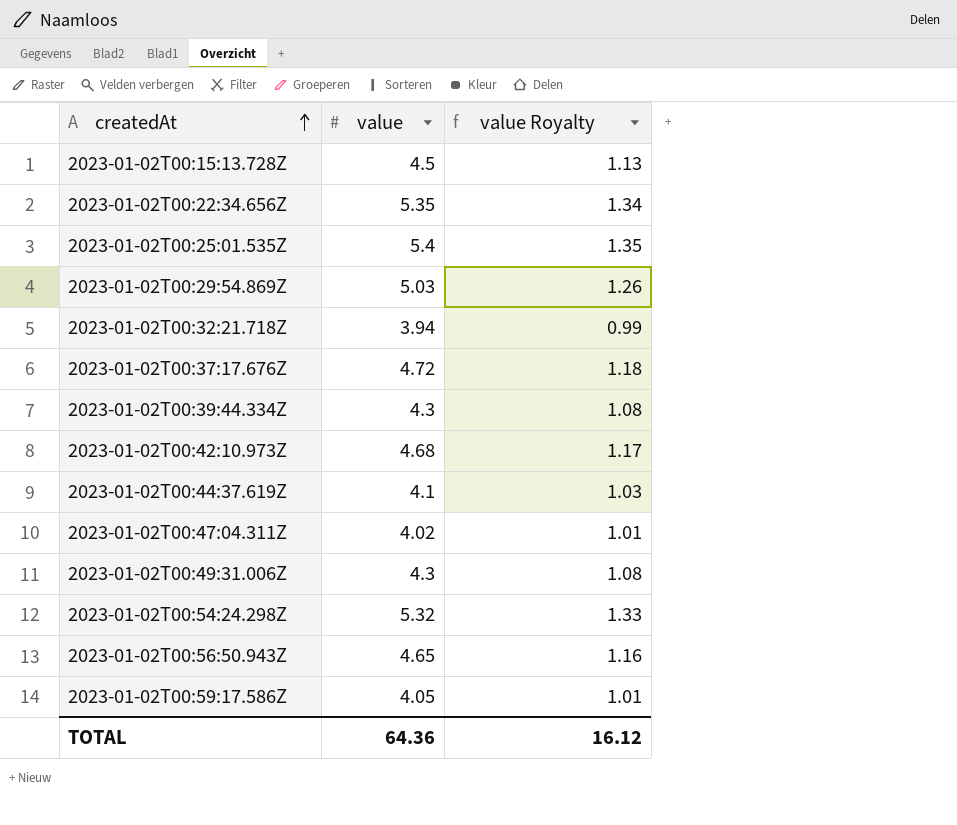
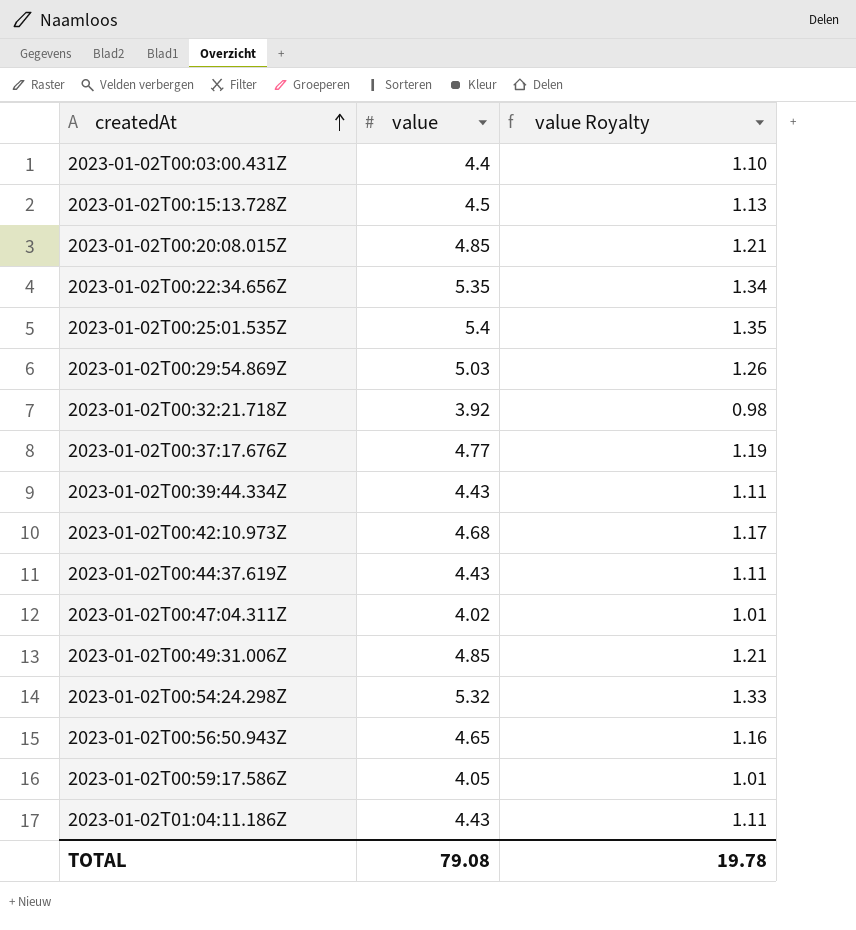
row 2023-01-02T00:03:00.431Z: none -> 4.4 | 1.10
row 2023-01-02T00:20:08.015Z: none -> 4.85 | 1.21
2023-01-02T00:32:21.718Z | value: 3.94 -> 3.92
2023-01-02T00:32:21.718Z | value Royalty: 0.99 -> 0.98
2023-01-02T00:37:17.676Z | value: 4.72 -> 4.77
2023-01-02T00:37:17.676Z | value Royalty: 1.18 -> 1.19
2023-01-02T00:39:44.334Z | value: 4.3 -> 4.43
2023-01-02T00:39:44.334Z | value Royalty: 1.08 -> 1.11
2023-01-02T00:44:37.619Z | value: 4.1 -> 4.43
2023-01-02T00:44:37.619Z | value Royalty: 1.03 -> 1.11
2023-01-02T00:49:31.006Z | value: 4.3 -> 4.85
2023-01-02T00:49:31.006Z | value Royalty: 1.08 -> 1.21
row 2023-01-02T01:04:11.186Z: none -> 4.43 | 1.11
TOTAL | value: 64.36 -> 79.08
TOTAL | value Royalty: 16.12 -> 19.78

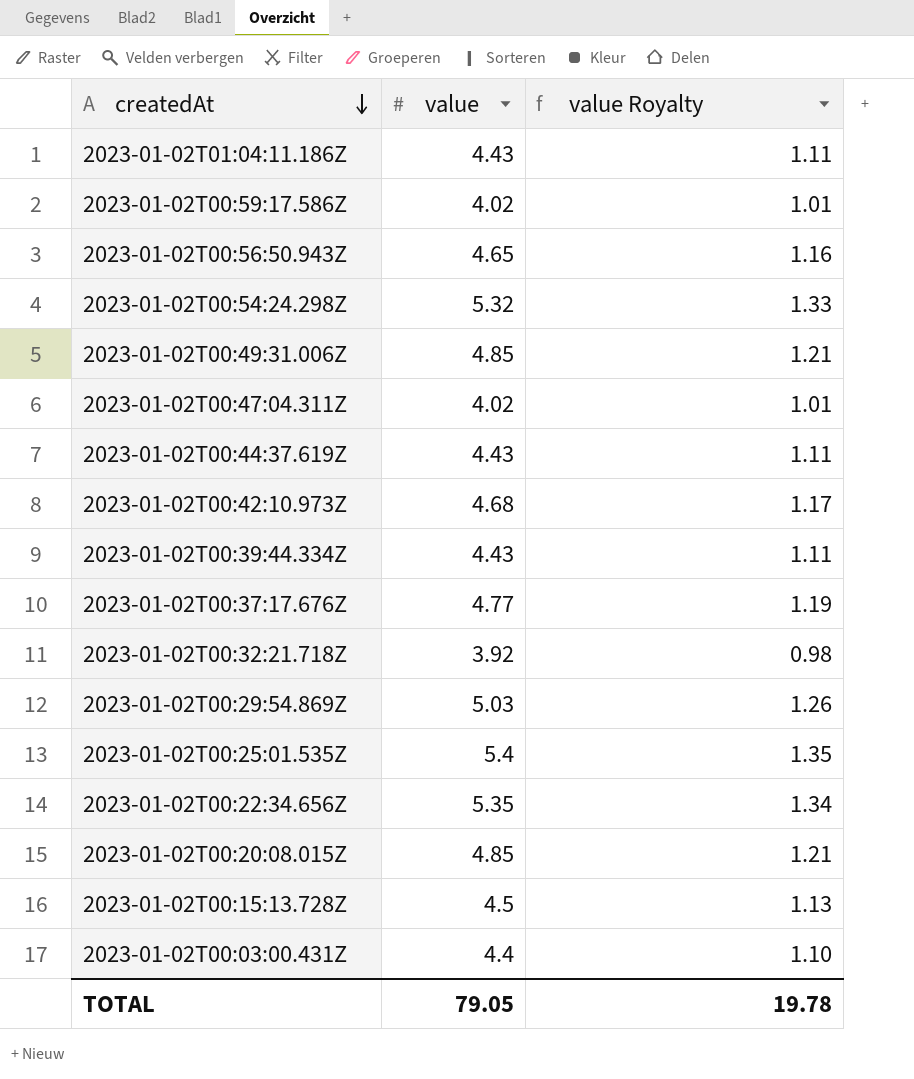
row order: createdAt ascending -> createdAt descending
2023-01-02T00:59:17.586Z | value: 4.05 -> 4.02
TOTAL | value: 79.08 -> 79.05

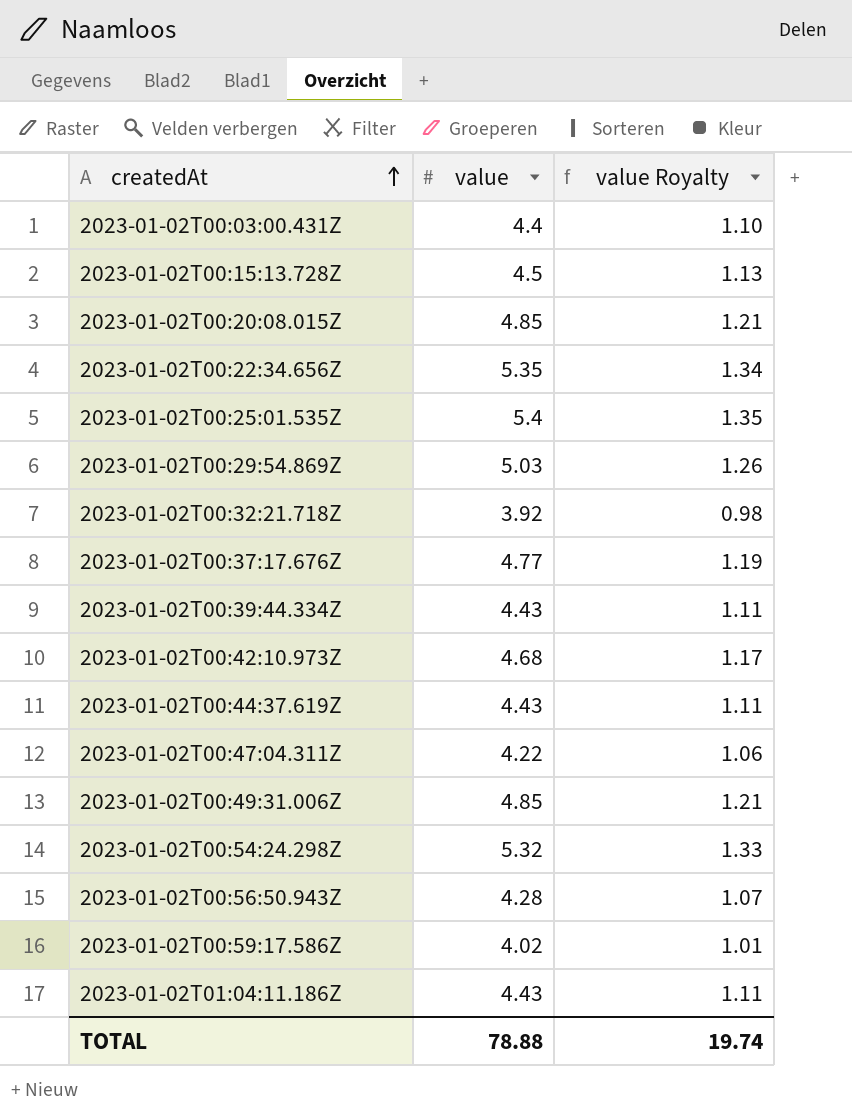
row order: createdAt descending -> createdAt ascending
2023-01-02T00:47:04.311Z | value: 4.02 -> 4.22
2023-01-02T00:47:04.311Z | value Royalty: 1.01 -> 1.06
2023-01-02T00:56:50.943Z | value: 4.65 -> 4.28
2023-01-02T00:56:50.943Z | value Royalty: 1.16 -> 1.07
TOTAL | value: 79.05 -> 78.88
TOTAL | value Royalty: 19.78 -> 19.74

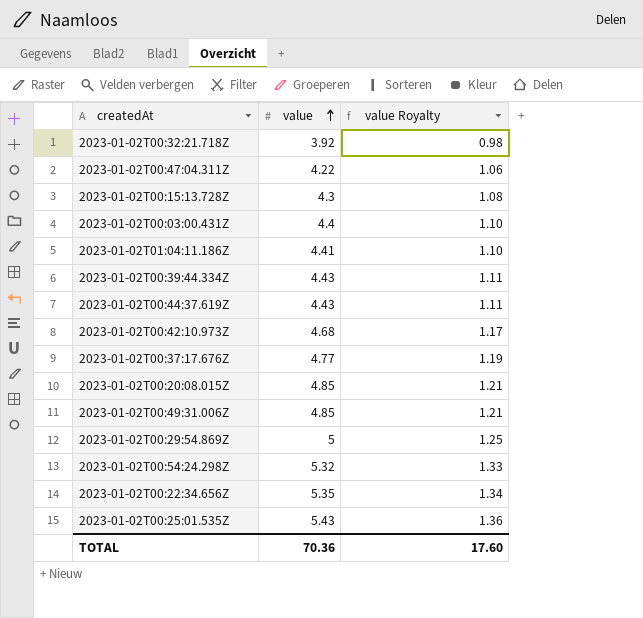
row order: createdAt ascending -> value ascending
row 2023-01-02T00:56:50.943Z: 4.28 | 1.07 -> none
row 2023-01-02T00:59:17.586Z: 4.02 | 1.01 -> none
2023-01-02T00:15:13.728Z | value: 4.5 -> 4.3
2023-01-02T00:15:13.728Z | value Royalty: 1.13 -> 1.08
2023-01-02T01:04:11.186Z | value: 4.43 -> 4.41
2023-01-02T01:04:11.186Z | value Royalty: 1.11 -> 1.10
2023-01-02T00:29:54.869Z | value: 5.03 -> 5
2023-01-02T00:29:54.869Z | value Royalty: 1.26 -> 1.25
2023-01-02T00:25:01.535Z | value: 5.4 -> 5.43
2023-01-02T00:25:01.535Z | value Royalty: 1.35 -> 1.36
TOTAL | value: 78.88 -> 70.36
TOTAL | value Royalty: 19.74 -> 17.60

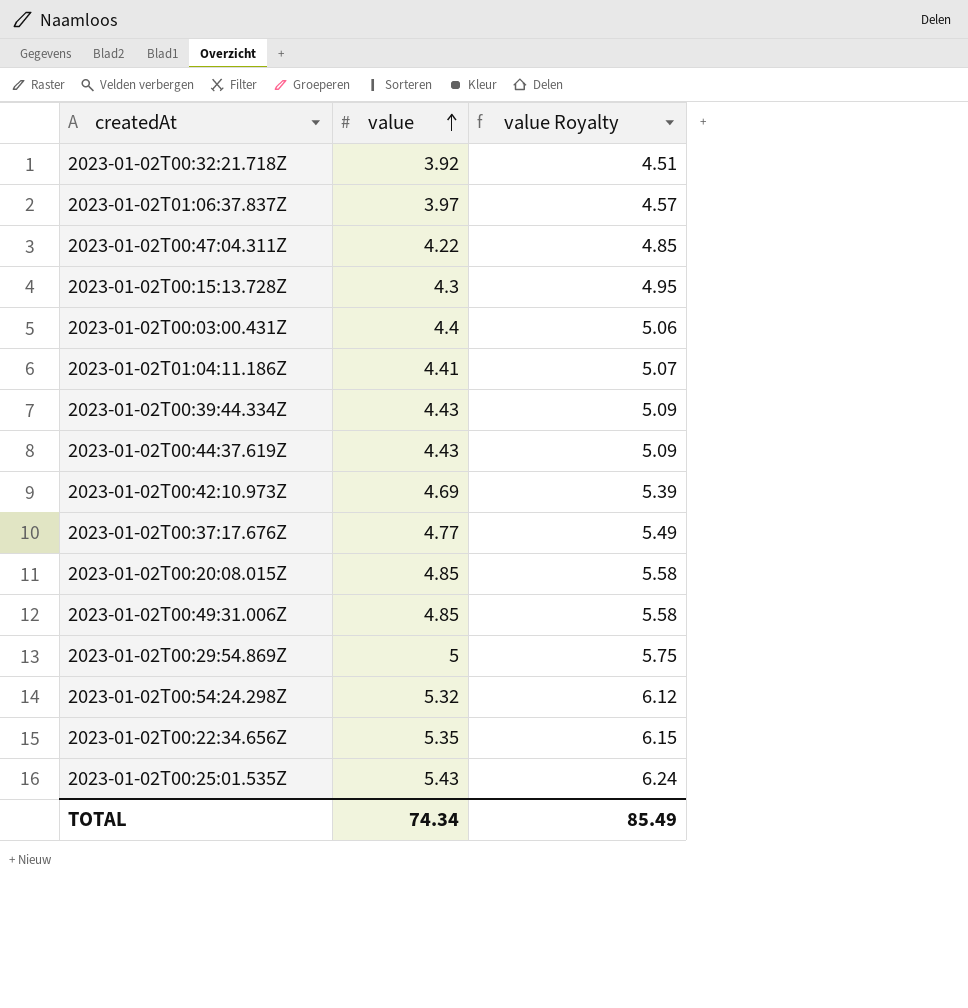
column value Royalty | formula: [value] * 0.25 -> [value] * 1.15
row 2023-01-02T01:06:37.837Z: none -> 3.97 | 4.57
2023-01-02T00:42:10.973Z | value: 4.68 -> 4.69
TOTAL | value: 70.36 -> 74.34
TOTAL | value Royalty: 17.60 -> 85.49

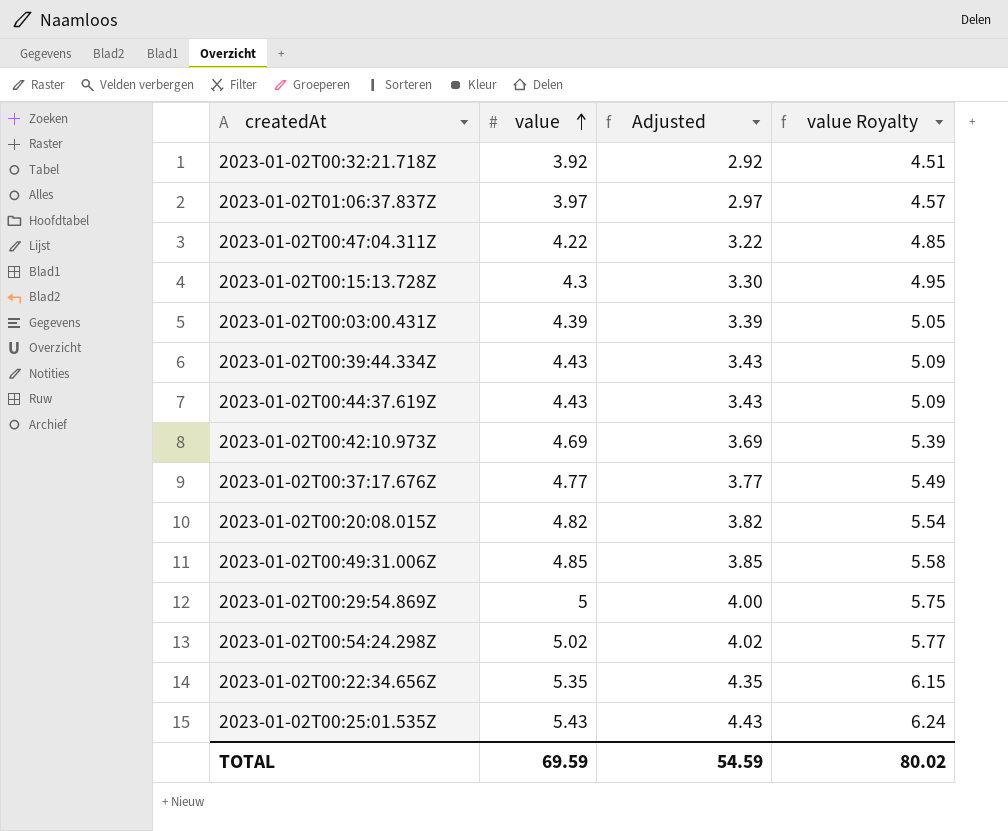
column Adjusted | formula: none -> [value] - 1
row 2023-01-02T01:04:11.186Z: 4.41 | 5.07 -> none
2023-01-02T00:03:00.431Z | value: 4.4 -> 4.39
2023-01-02T00:03:00.431Z | value Royalty: 5.06 -> 5.05
2023-01-02T00:20:08.015Z | value: 4.85 -> 4.82
2023-01-02T00:20:08.015Z | value Royalty: 5.58 -> 5.54
2023-01-02T00:54:24.298Z | value: 5.32 -> 5.02
2023-01-02T00:54:24.298Z | value Royalty: 6.12 -> 5.77
TOTAL | value: 74.34 -> 69.59
TOTAL | value Royalty: 85.49 -> 80.02

